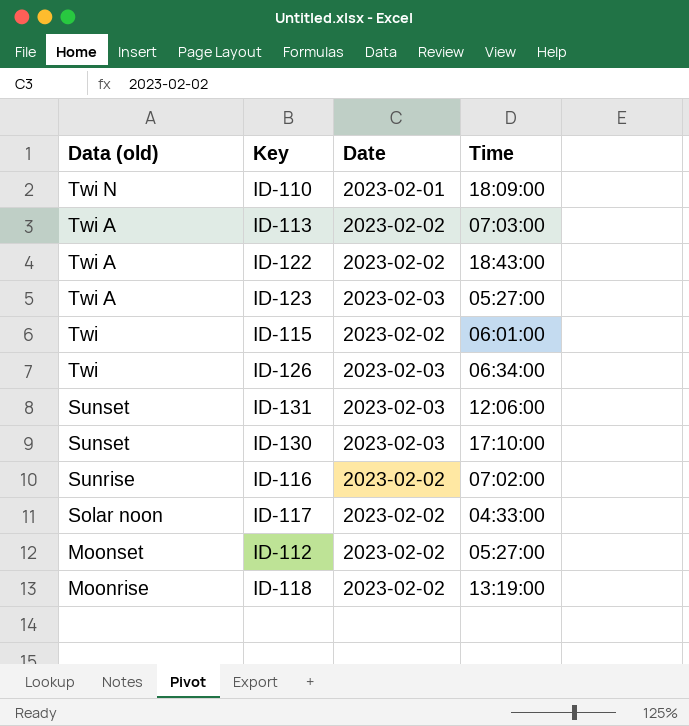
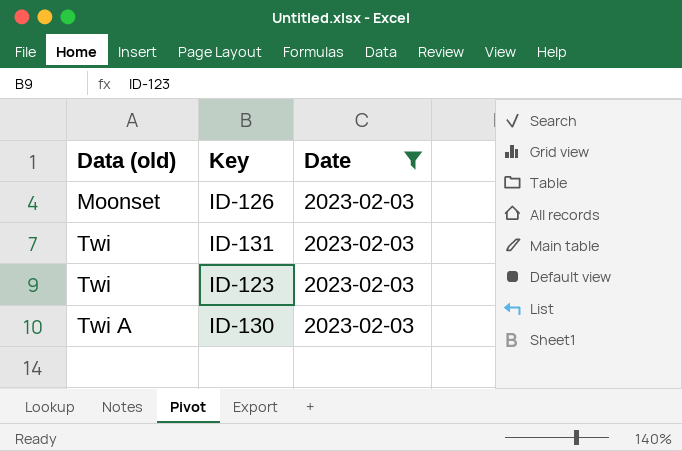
filter: none -> Date = 2023-02-03
row order: Data (old) descending -> Data (old) ascending
column Time | position: 4 -> none
ID-126 | Data (old): Twi -> Moonset
ID-131 | Data (old): Sunset -> Twi
ID-123 | Data (old): Twi A -> Twi
ID-130 | Data (old): Sunset -> Twi A

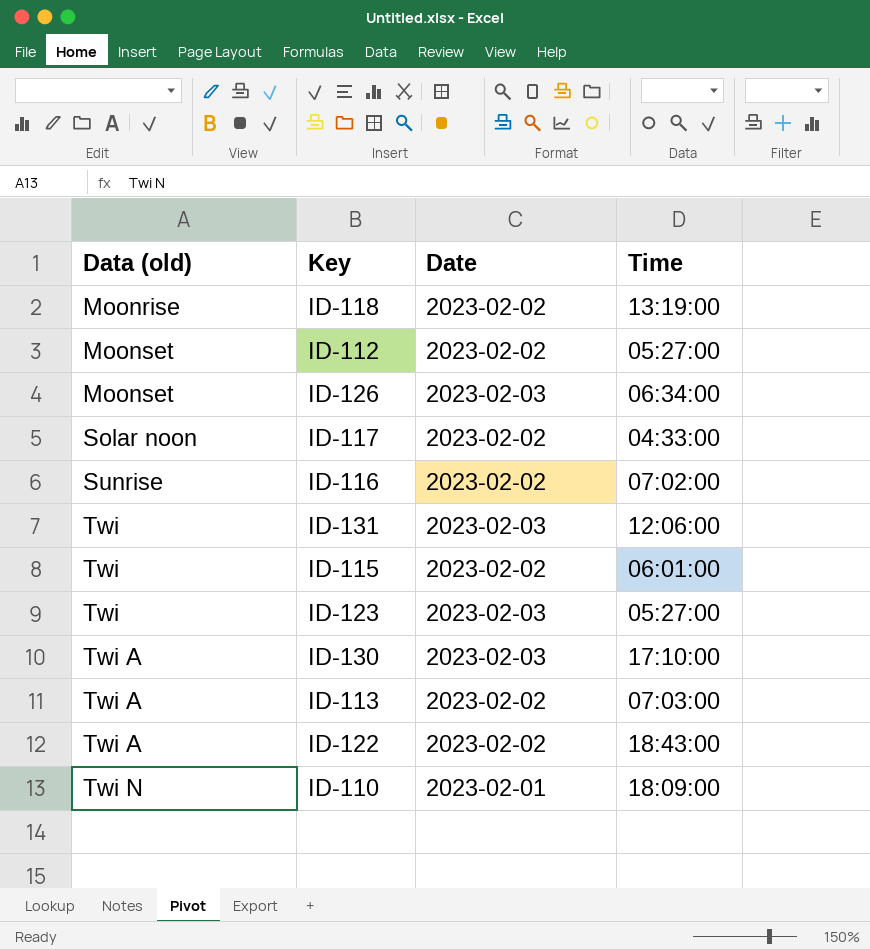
filter: Date = 2023-02-03 -> none
column Time | position: none -> 4

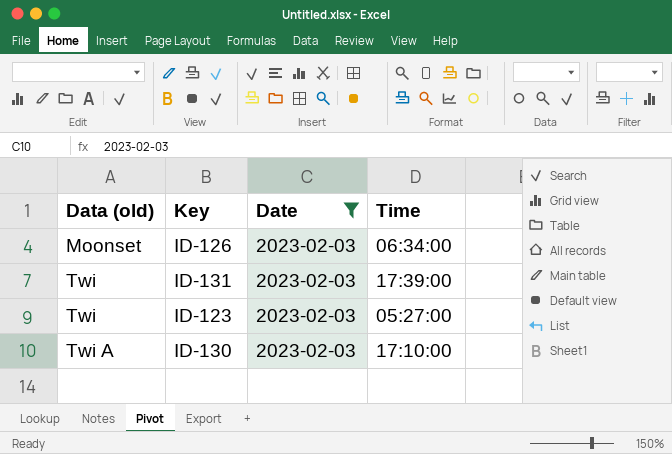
filter: none -> Date = 2023-02-03
ID-131 | Time: 12:06:00 -> 17:39:00

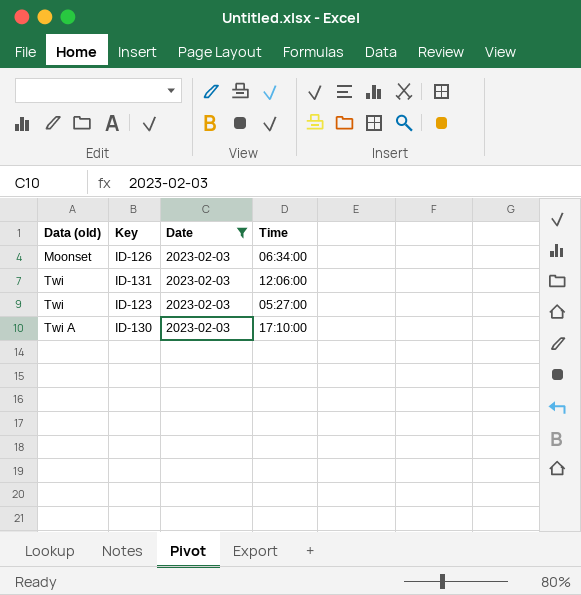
ID-131 | Time: 17:39:00 -> 12:06:00

